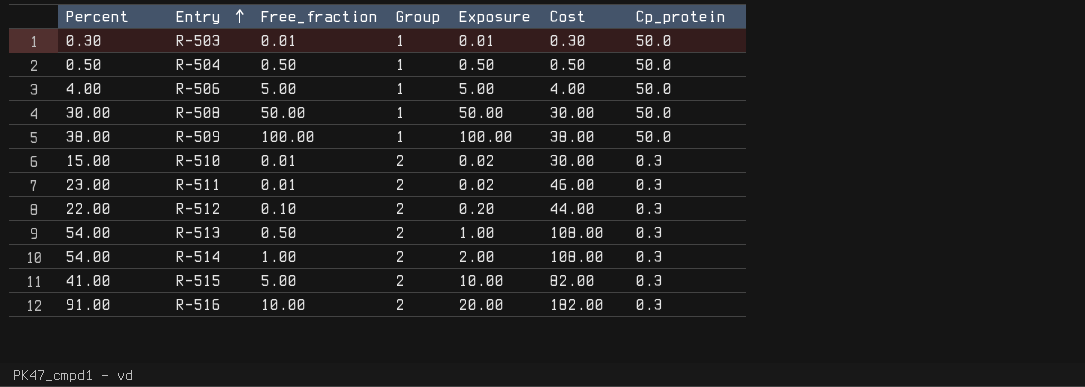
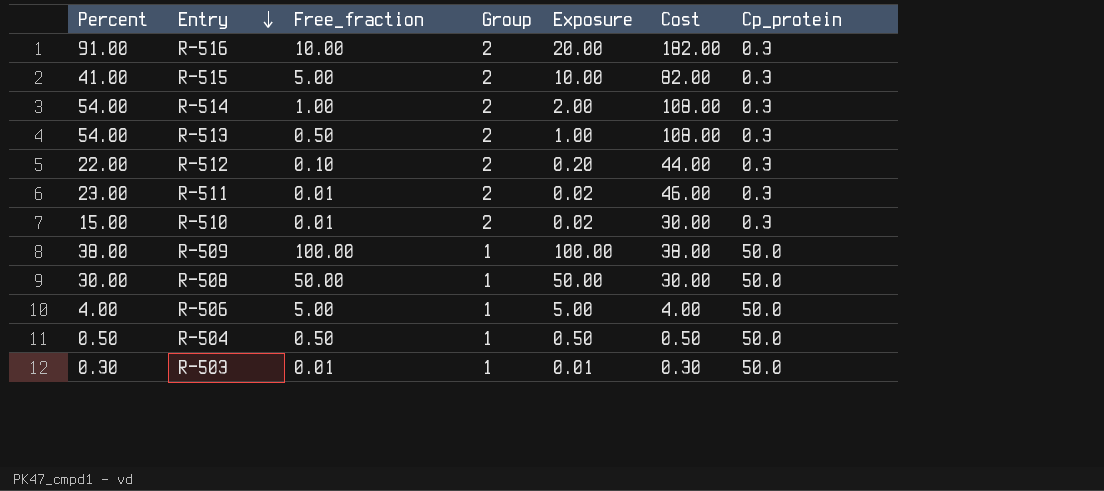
row order: Entry ascending -> Entry descending

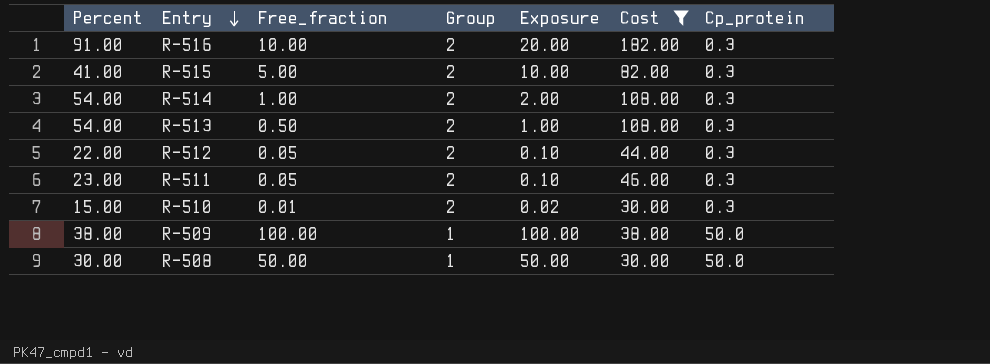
filter: none -> Cost >= 30.00
R-512 | Free_fraction: 0.10 -> 0.05
R-512 | Exposure: 0.20 -> 0.10
R-511 | Free_fraction: 0.01 -> 0.05
R-511 | Exposure: 0.02 -> 0.10

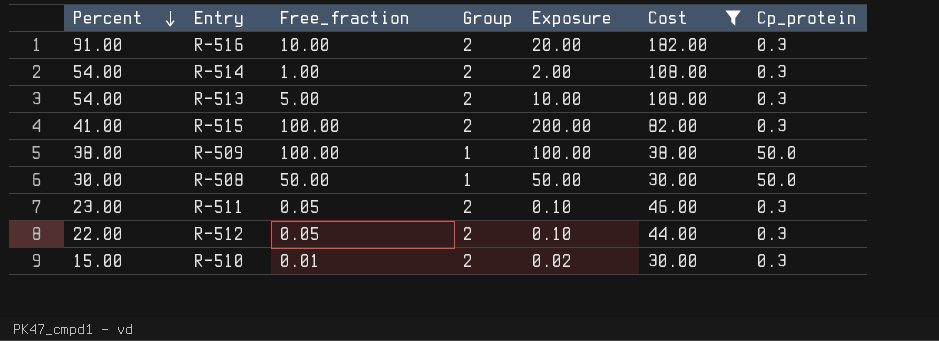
row order: Entry descending -> Percent descending
R-513 | Free_fraction: 0.50 -> 5.00
R-513 | Exposure: 1.00 -> 10.00
R-515 | Free_fraction: 5.00 -> 100.00
R-515 | Exposure: 10.00 -> 200.00

